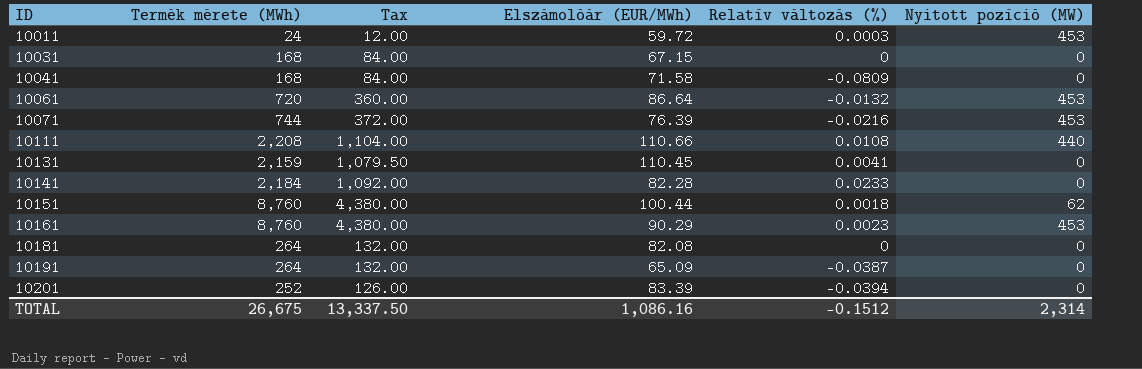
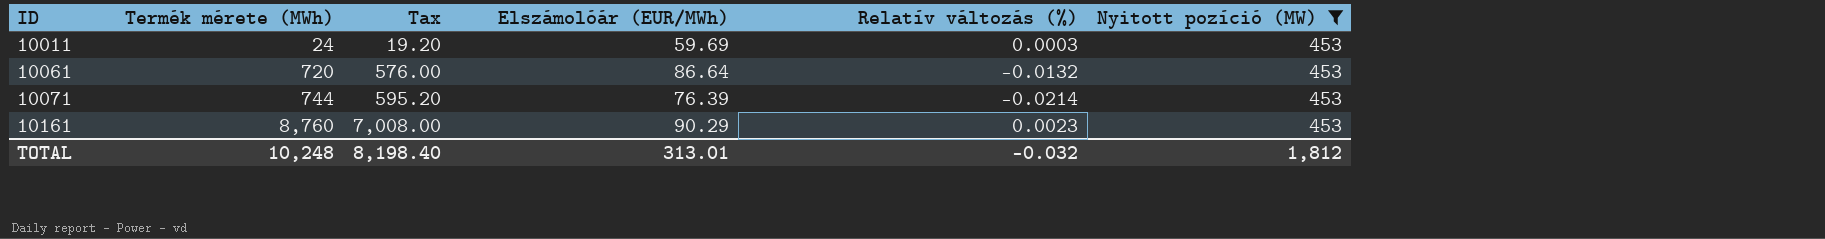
filter: none -> Nyitott pozíció (MW) = 453
column Tax | formula: [Termék mérete (MWh)] * 0.5 -> [Termék mérete (MWh)] * 0.8
10011 | Elszámolóár (EUR/MWh): 59.72 -> 59.69
10071 | Relatív változás (%): -0.0216 -> -0.0214
TOTAL | Termék mérete (MWh): 26,675 -> 10,248
TOTAL | Tax: 13,337.50 -> 8,198.40
TOTAL | Elszámolóár (EUR/MWh): 1,086.16 -> 313.01
TOTAL | Relatív változás (%): -0.1512 -> -0.032
TOTAL | Nyitott pozíció (MW): 2,314 -> 1,812

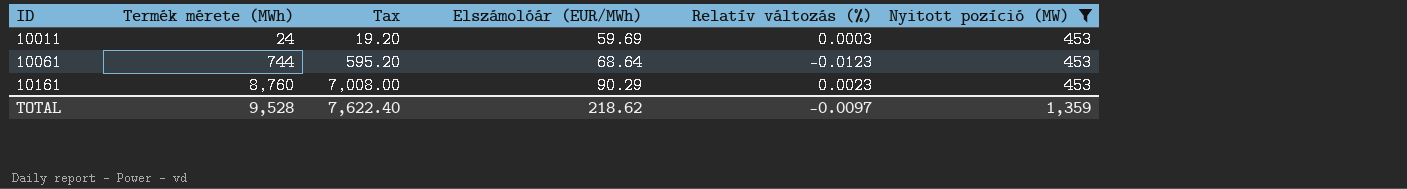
row 10071: 744 | 595.20 | 76.39 | -0.0214 | 453 -> none
10061 | Termék mérete (MWh): 720 -> 744
10061 | Tax: 576.00 -> 595.20
10061 | Elszámolóár (EUR/MWh): 86.64 -> 68.64
10061 | Relatív változás (%): -0.0132 -> -0.0123
TOTAL | Termék mérete (MWh): 10,248 -> 9,528
TOTAL | Tax: 8,198.40 -> 7,622.40
TOTAL | Elszámolóár (EUR/MWh): 313.01 -> 218.62
TOTAL | Relatív változás (%): -0.032 -> -0.0097
TOTAL | Nyitott pozíció (MW): 1,812 -> 1,359

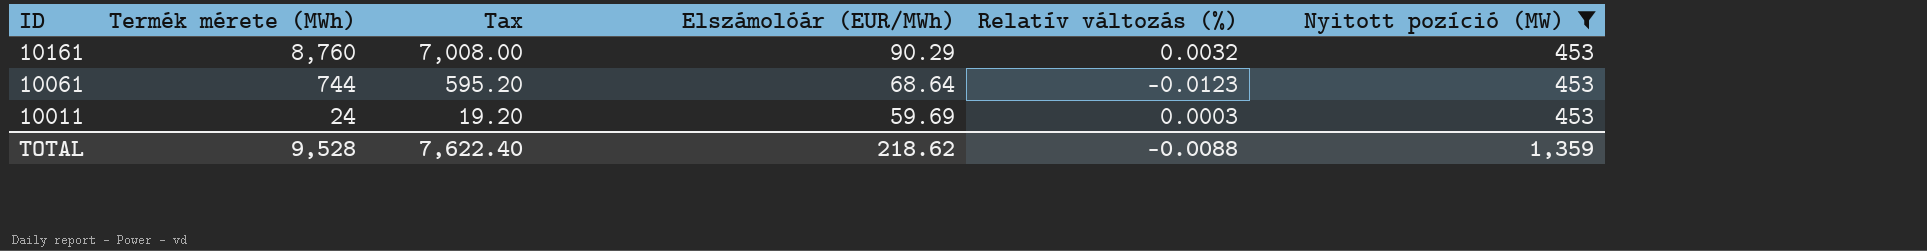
row order: ID ascending -> ID descending
10161 | Relatív változás (%): 0.0023 -> 0.0032
TOTAL | Relatív változás (%): -0.0097 -> -0.0088

